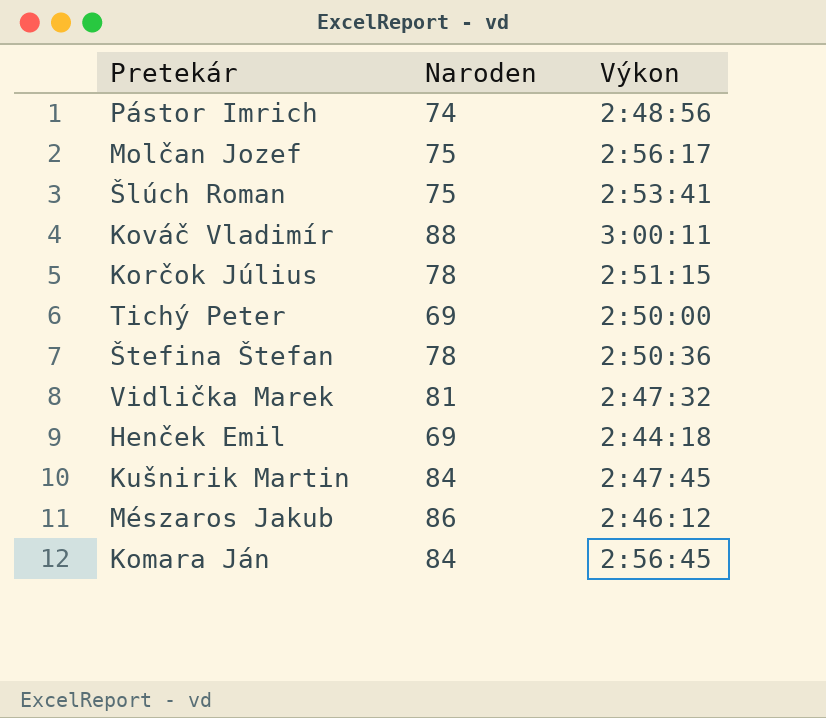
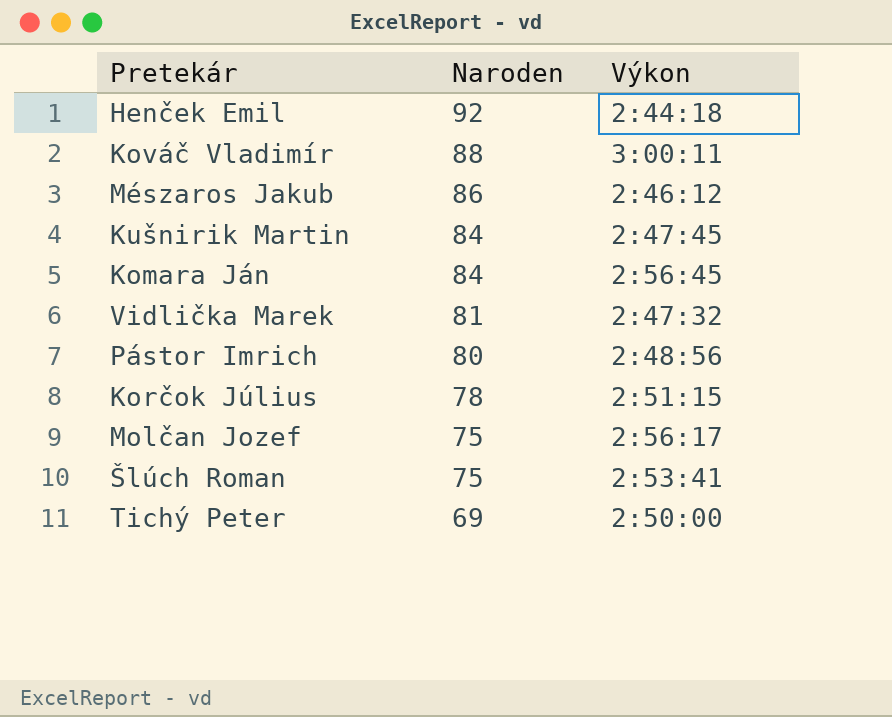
row order: none -> Naroden descending
row Štefina Štefan: 78 | 2:50:36 -> none
Henček Emil | Naroden: 69 -> 92
Pástor Imrich | Naroden: 74 -> 80

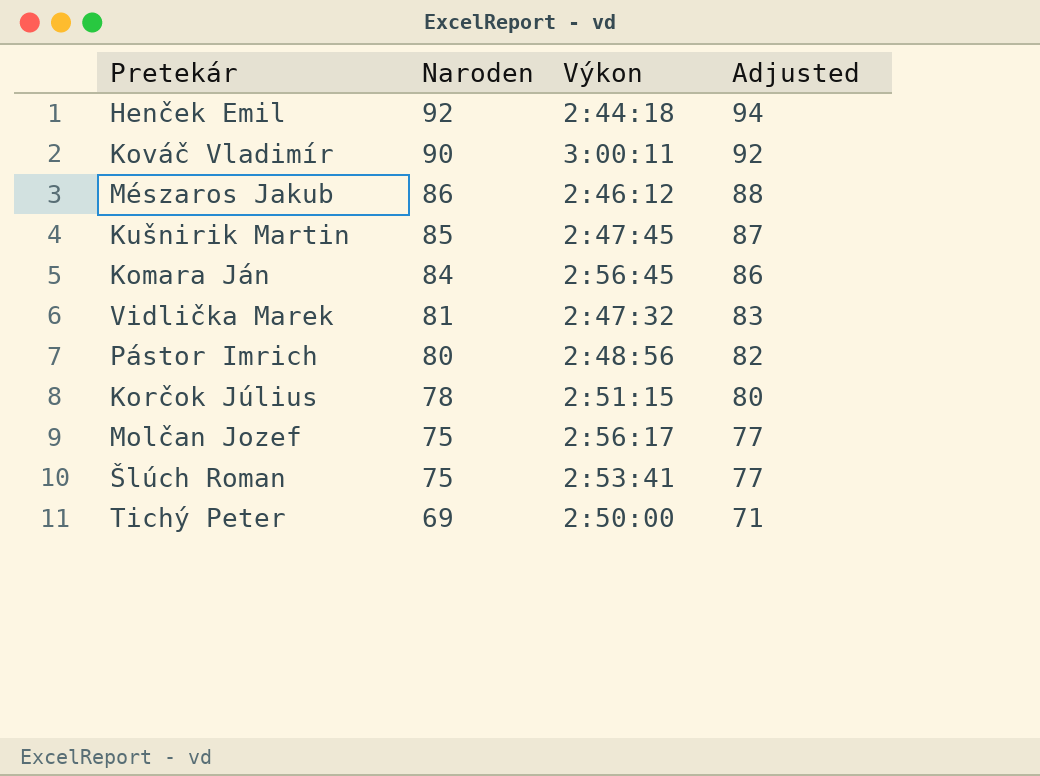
column Adjusted | formula: none -> [Naroden] + 2
Kováč Vladimír | Naroden: 88 -> 90
Kušnirik Martin | Naroden: 84 -> 85

